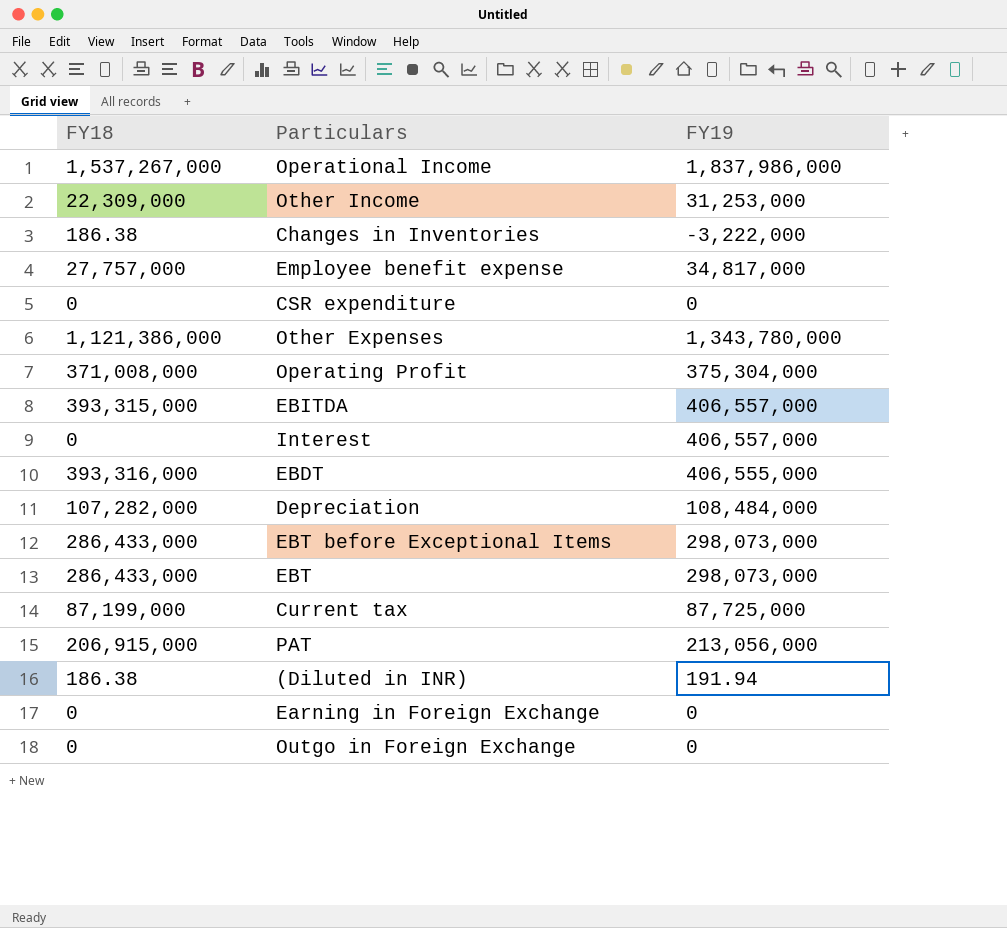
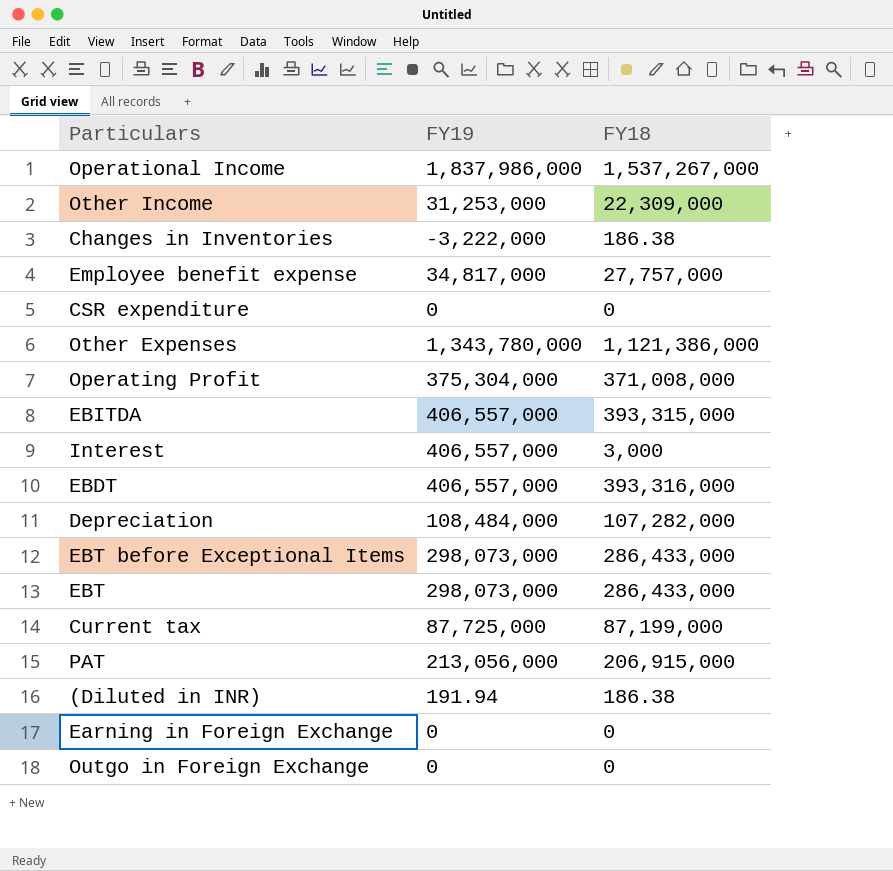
column FY18 | position: 1 -> 3
Interest | FY18: 0 -> 3,000
EBDT | FY19: 406,555,000 -> 406,557,000

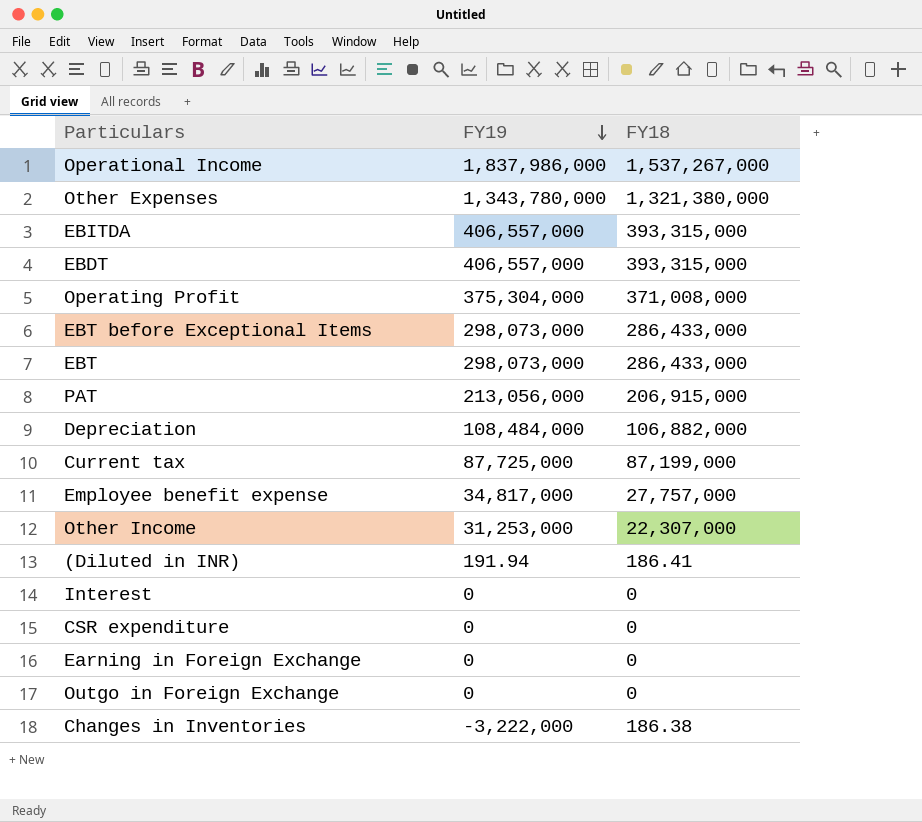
row order: none -> FY19 descending
Other Expenses | FY18: 1,121,386,000 -> 1,321,380,000
EBDT | FY18: 393,316,000 -> 393,315,000
Depreciation | FY18: 107,282,000 -> 106,882,000
Other Income | FY18: 22,309,000 -> 22,307,000
(Diluted in INR) | FY18: 186.38 -> 186.41
Interest | FY19: 406,557,000 -> 0
Interest | FY18: 3,000 -> 0

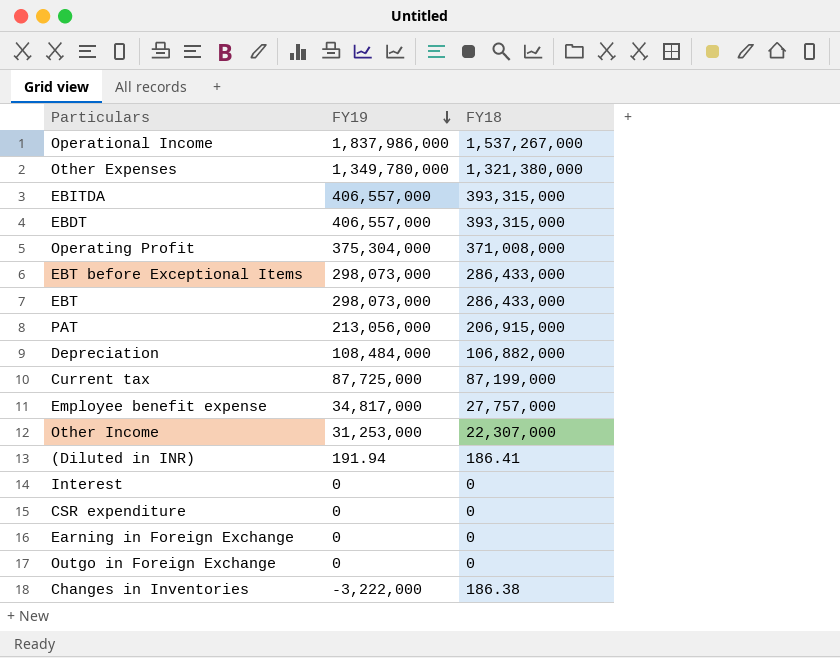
Other Expenses | FY19: 1,343,780,000 -> 1,349,780,000

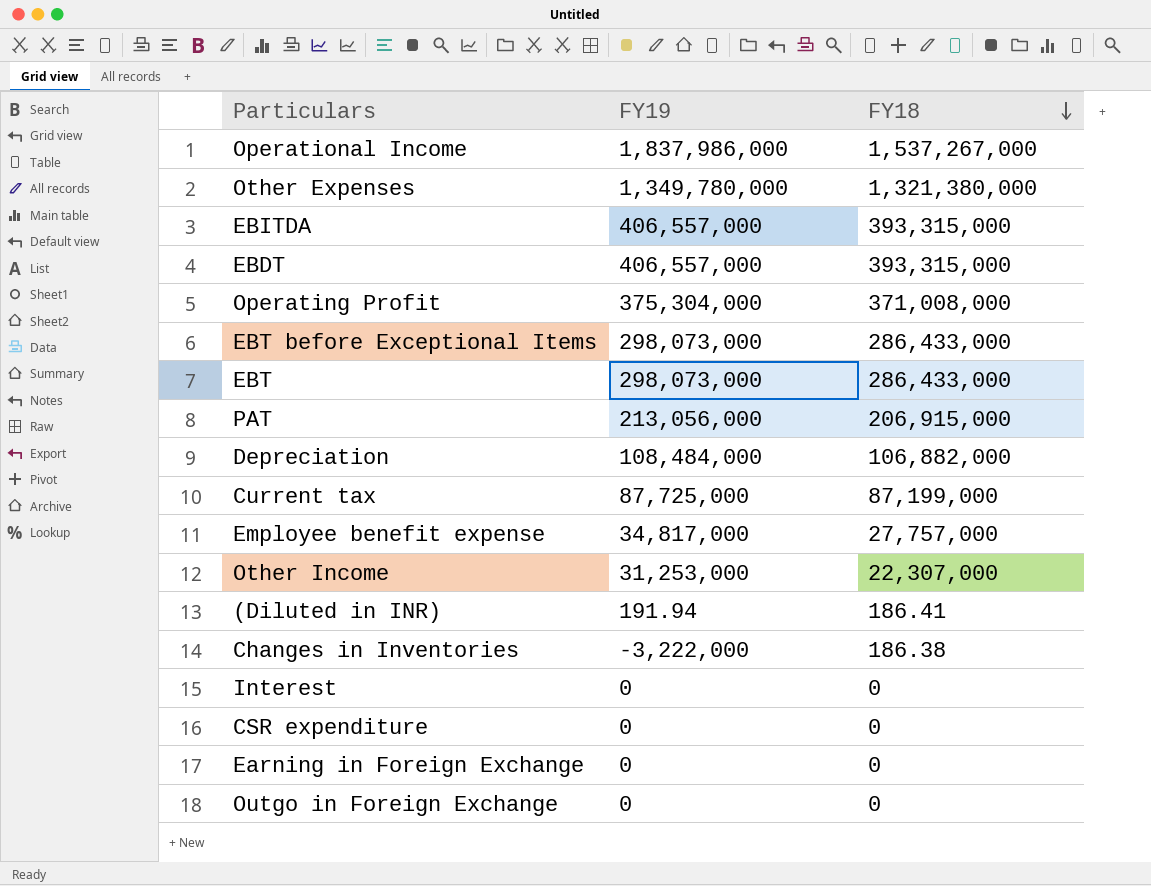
row order: FY19 descending -> FY18 descending

